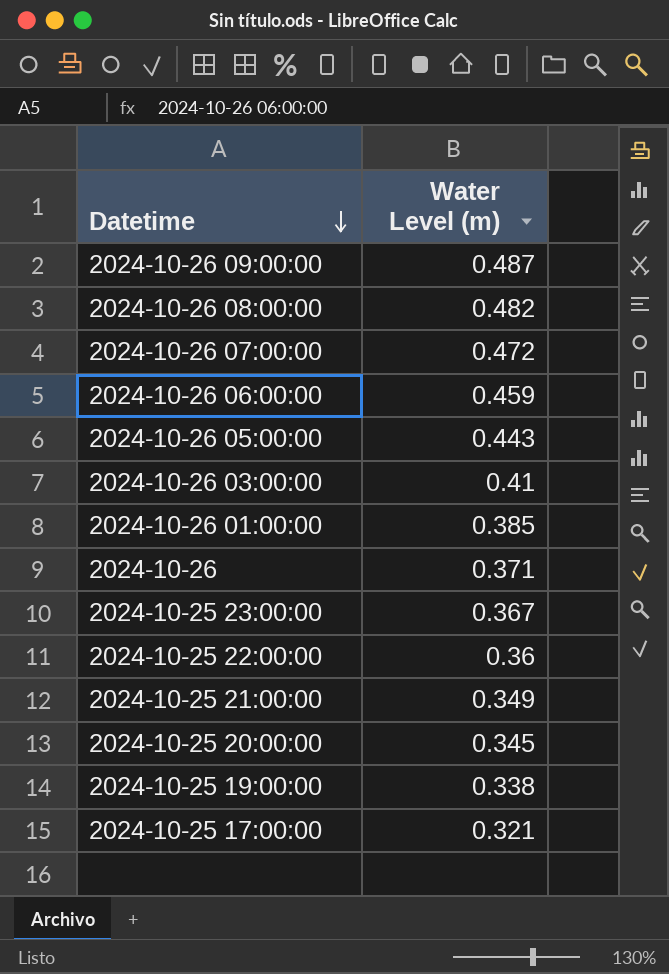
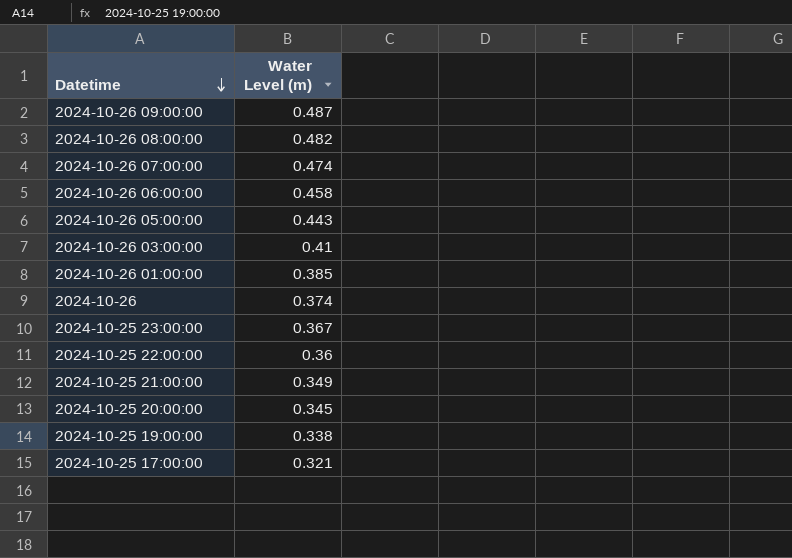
2024-10-26 07:00:00 | Water Level (m): 0.472 -> 0.474
2024-10-26 06:00:00 | Water Level (m): 0.459 -> 0.458
2024-10-26 | Water Level (m): 0.371 -> 0.374

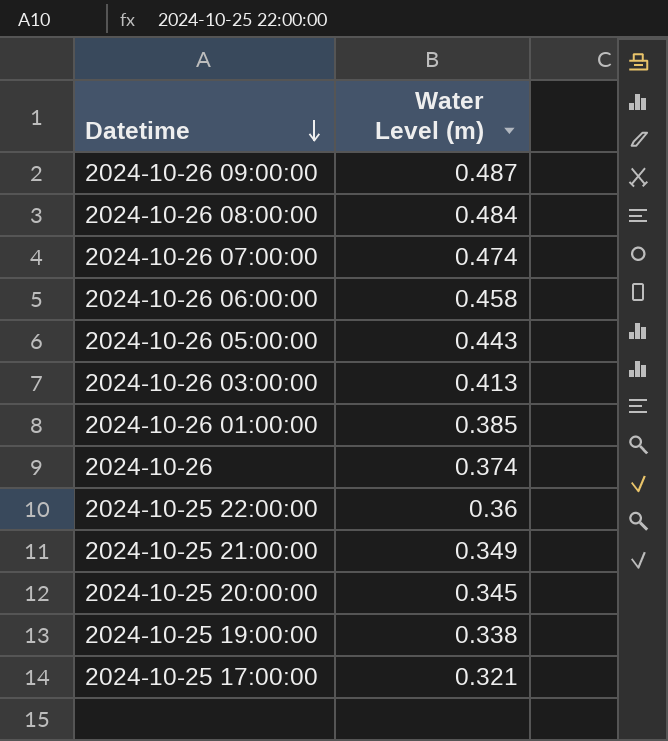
row 2024-10-25 23:00:00: 0.367 -> none
2024-10-26 08:00:00 | Water Level (m): 0.482 -> 0.484
2024-10-26 03:00:00 | Water Level (m): 0.41 -> 0.413

